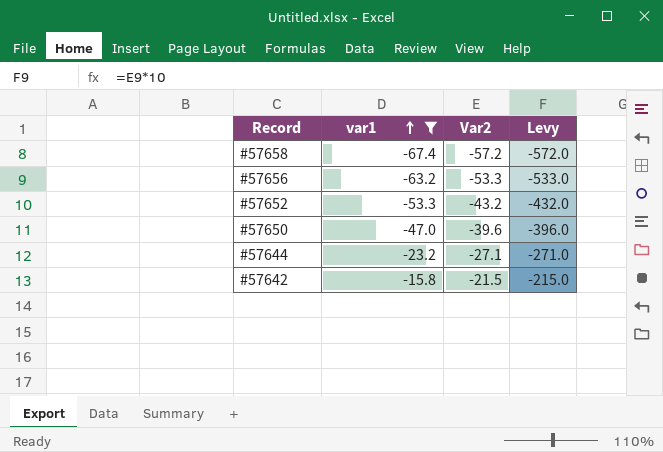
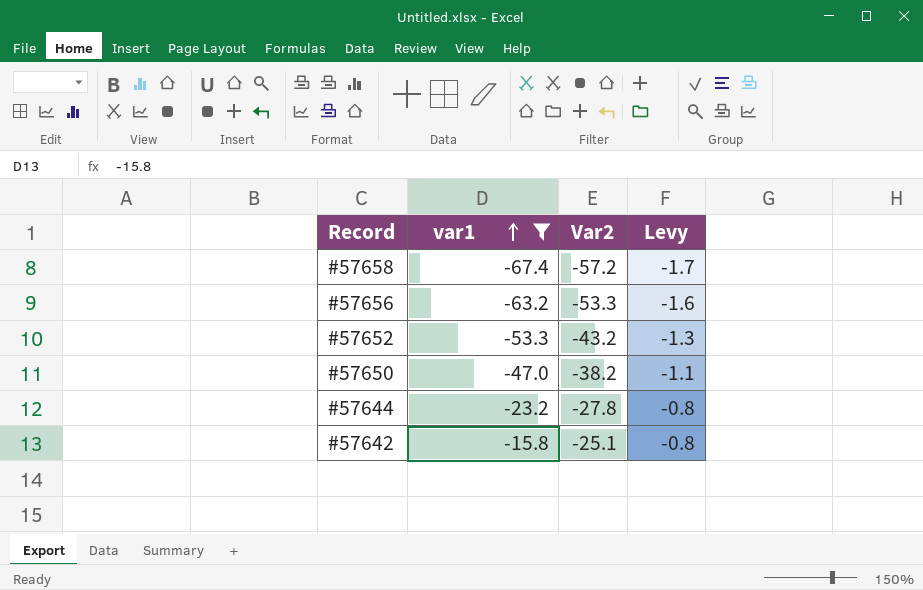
column Levy | formula: [Var2] * 10 -> [Var2] * 0.03
#57650 | Var2: -39.6 -> -38.2
#57644 | Var2: -27.1 -> -27.8
#57642 | Var2: -21.5 -> -25.1

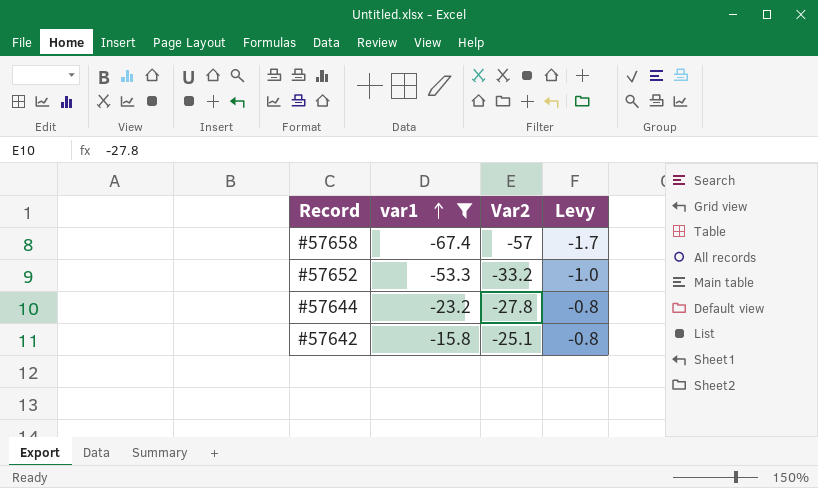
row #57656: -63.2 | -53.3 | -1.6 -> none
row #57650: -47.0 | -38.2 | -1.1 -> none
#57658 | Var2: -57.2 -> -57
#57652 | Var2: -43.2 -> -33.2
#57652 | Levy: -1.3 -> -1.0

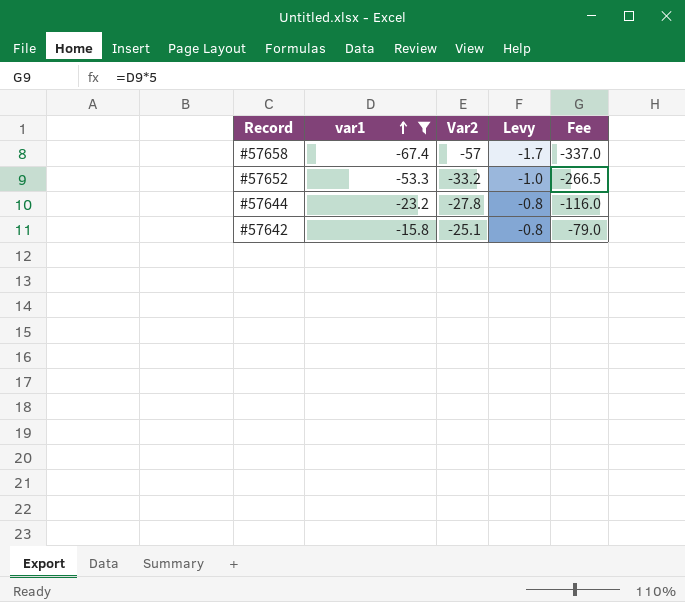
column Fee | formula: none -> [var1] * 5

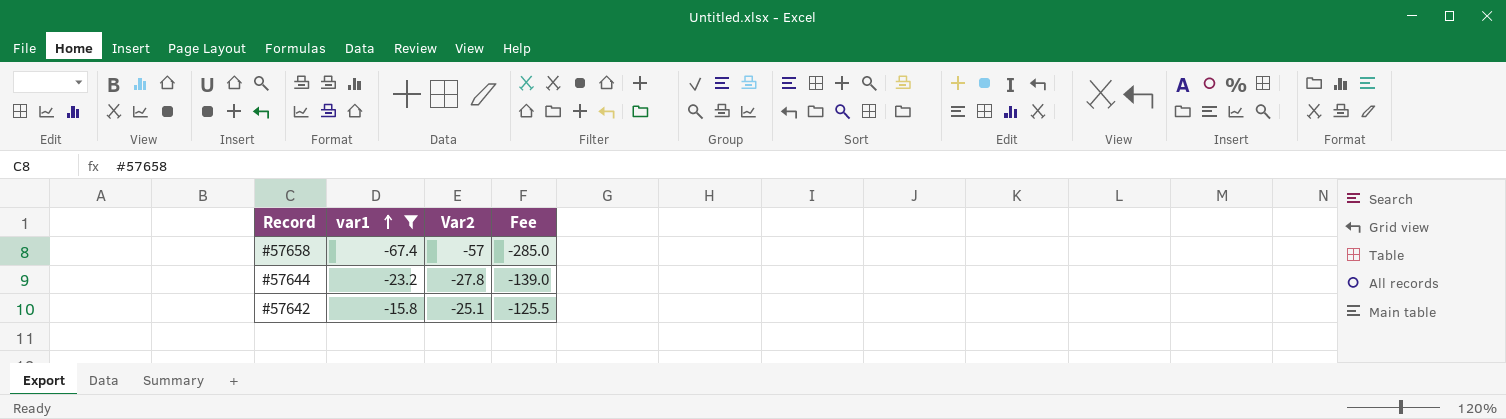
column Levy | formula: [Var2] * 0.03 -> none
column Fee | formula: [var1] * 5 -> [Var2] * 5
row #57652: -53.3 | -33.2 | -1.0 | -266.5 -> none

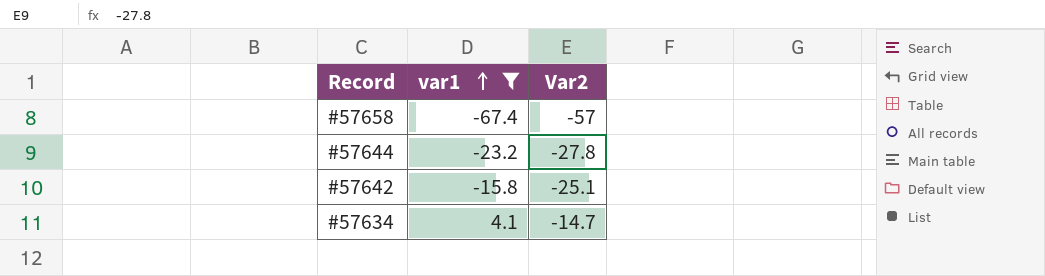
column Fee | formula: [Var2] * 5 -> none
row #57634: none -> 4.1 | -14.7

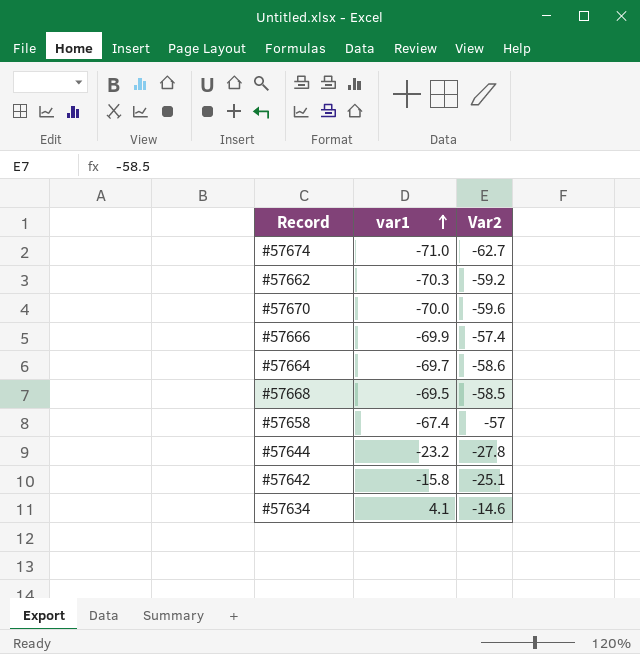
filter: var1 >= -67.4 -> none
#57634 | Var2: -14.7 -> -14.6

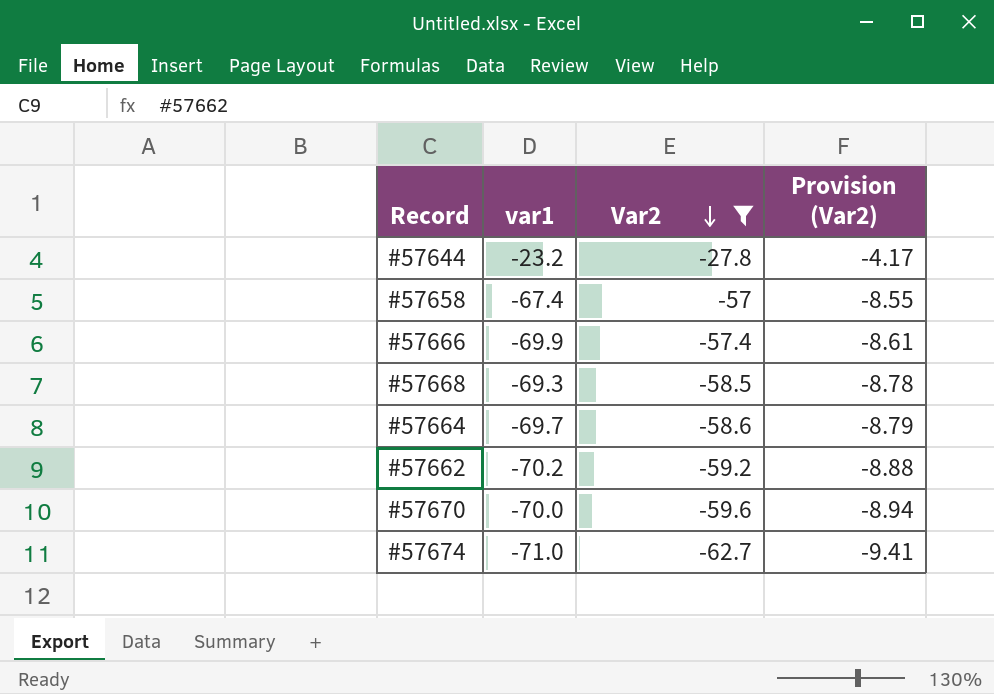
filter: none -> Var2 <= -27.8
row order: var1 ascending -> Var2 descending
column Provision (Var2) | formula: none -> [Var2] * 0.15
#57668 | var1: -69.5 -> -69.3
#57662 | var1: -70.3 -> -70.2

